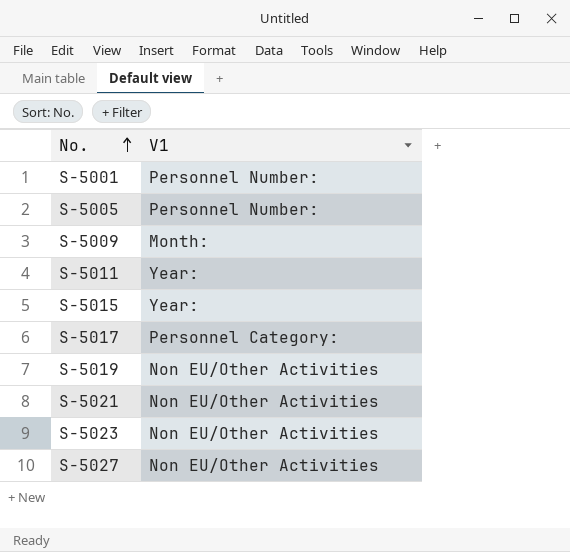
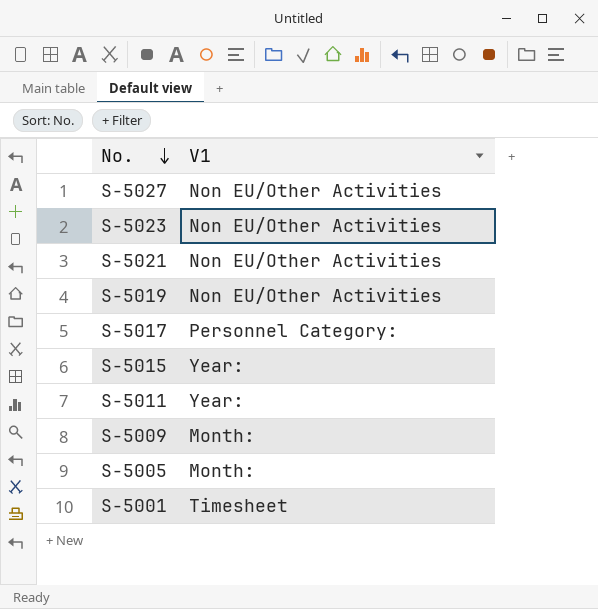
row order: No. ascending -> No. descending
S-5005 | V1: Personnel Number: -> Month:
S-5001 | V1: Personnel Number: -> Timesheet

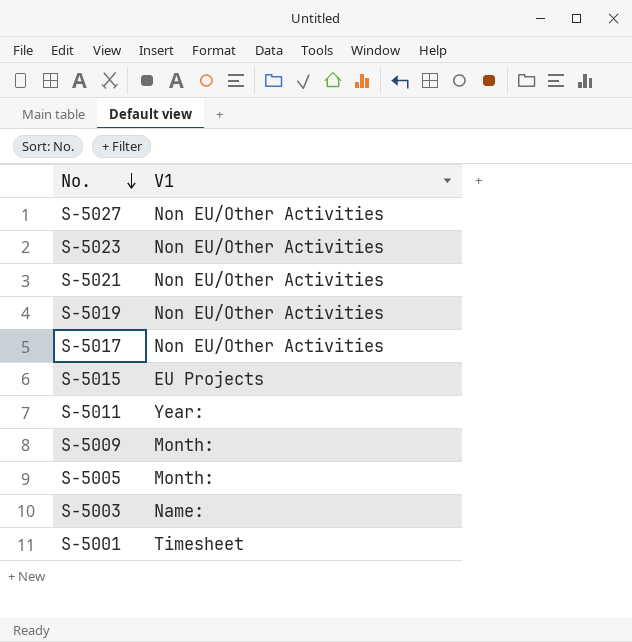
S-5017 | V1: Personnel Category: -> Non EU/Other Activities
S-5015 | V1: Year: -> EU Projects
row S-5003: none -> Name:

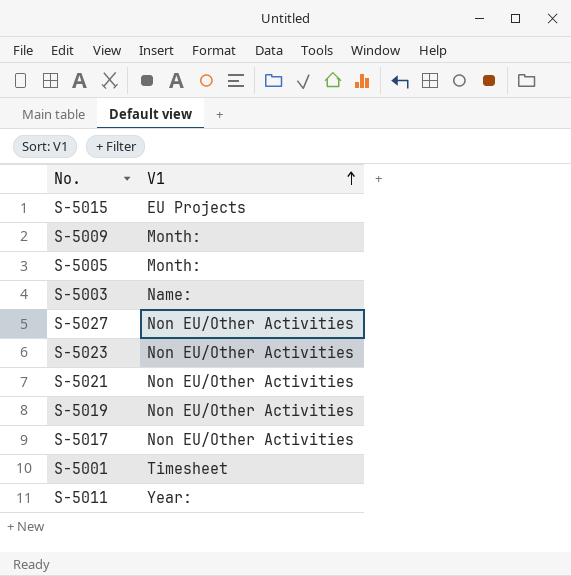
row order: No. descending -> V1 ascending

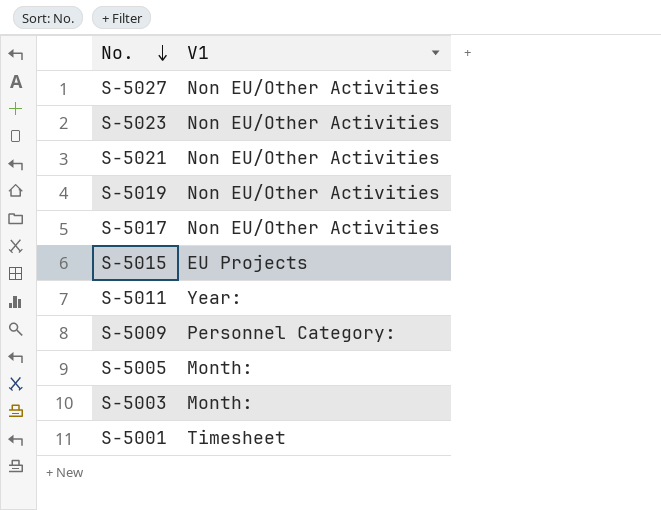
row order: V1 ascending -> No. descending
S-5009 | V1: Month: -> Personnel Category:
S-5003 | V1: Name: -> Month:

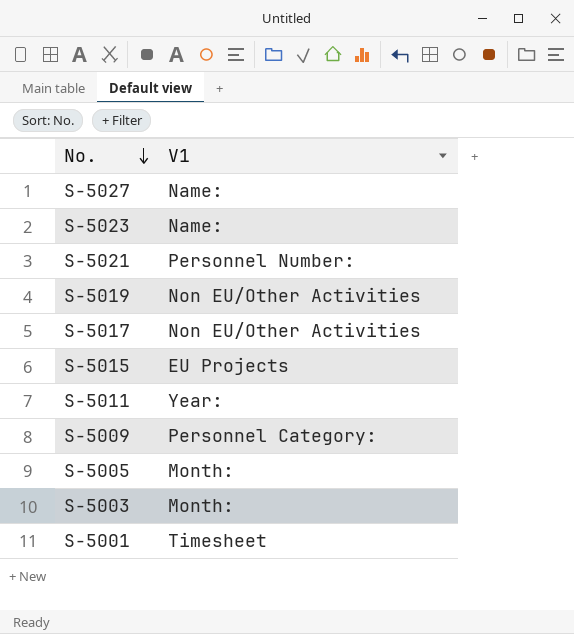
S-5027 | V1: Non EU/Other Activities -> Name:
S-5023 | V1: Non EU/Other Activities -> Name:
S-5021 | V1: Non EU/Other Activities -> Personnel Number:

